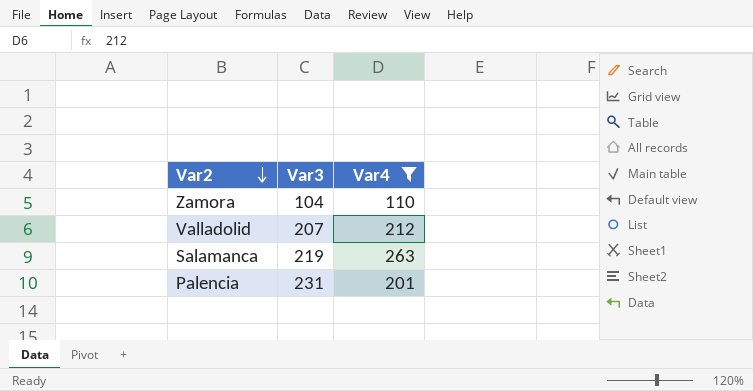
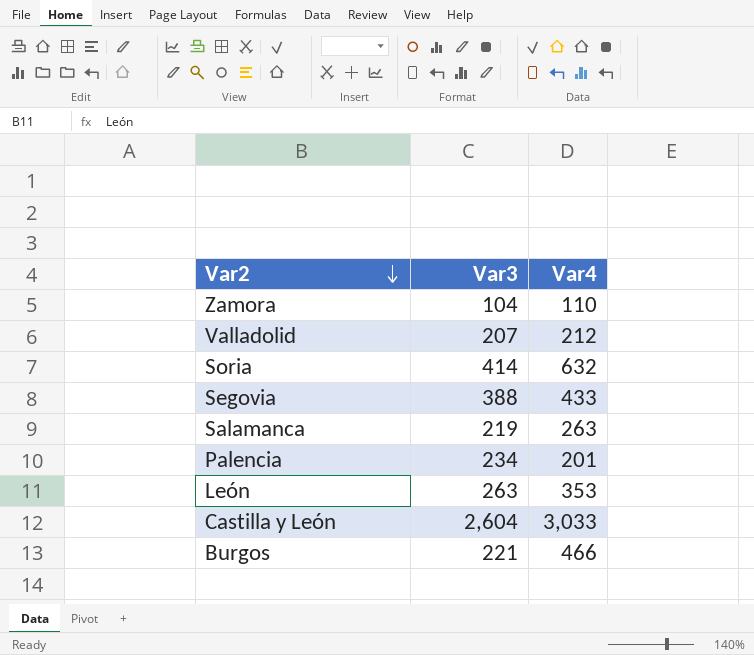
filter: Var4 <= 263 -> none
Palencia | Var3: 231 -> 234

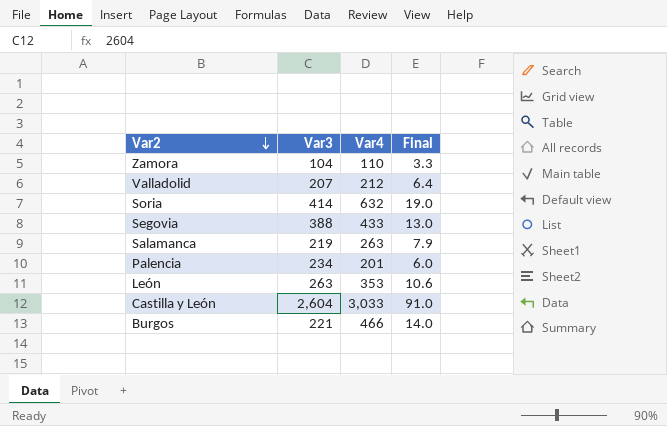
column Final | formula: none -> [Var4] * 0.03

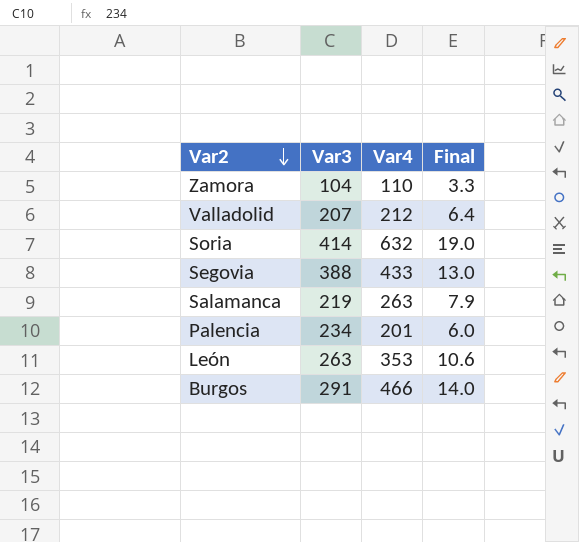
row Castilla y León: 2,604 | 3,033 | 91.0 -> none
Burgos | Var3: 221 -> 291

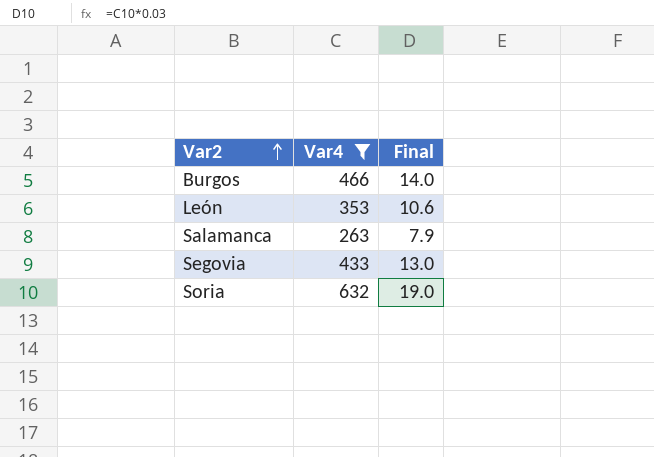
filter: none -> Var4 >= 263
row order: Var2 descending -> Var2 ascending
column Var3 | position: 2 -> none

